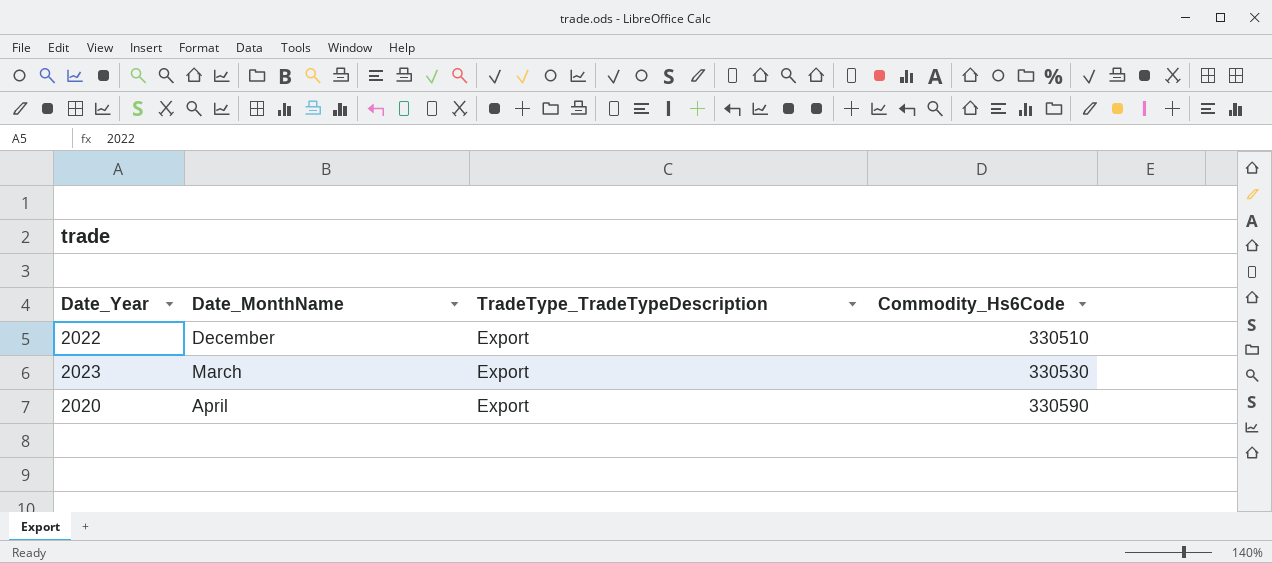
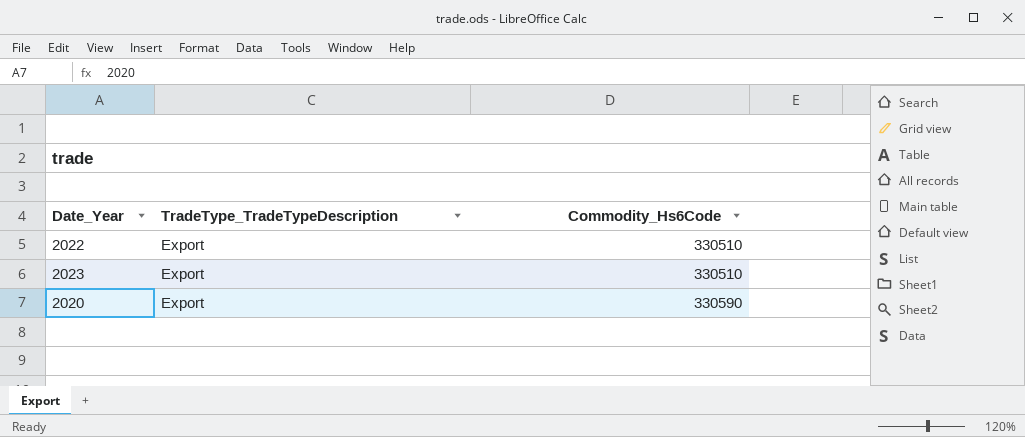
column Date_MonthName | position: 2 -> none
2023 | Commodity_Hs6Code: 330530 -> 330510

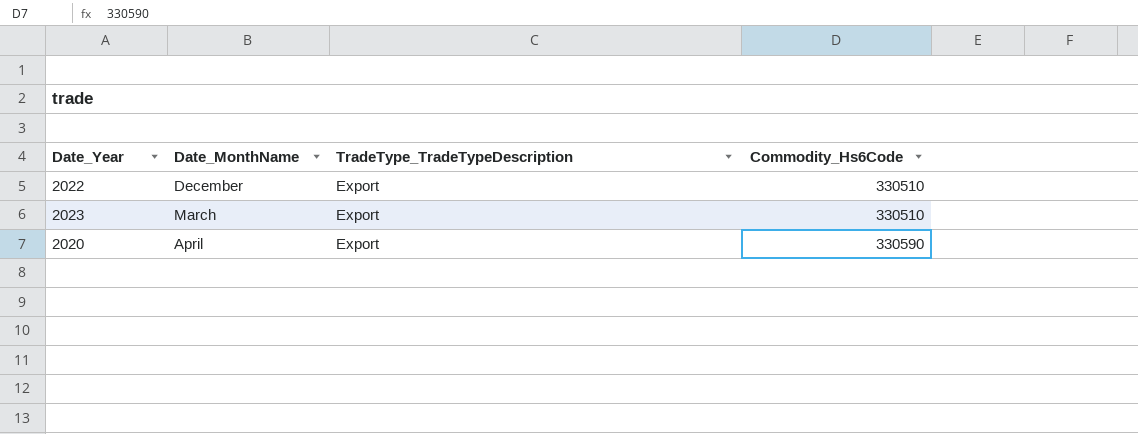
column Date_MonthName | position: none -> 2

